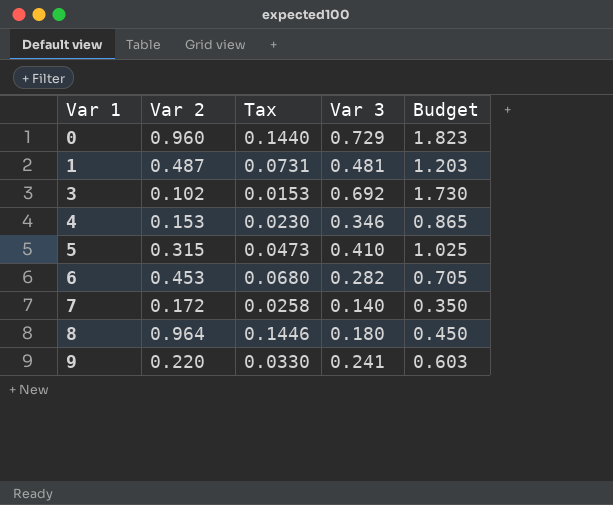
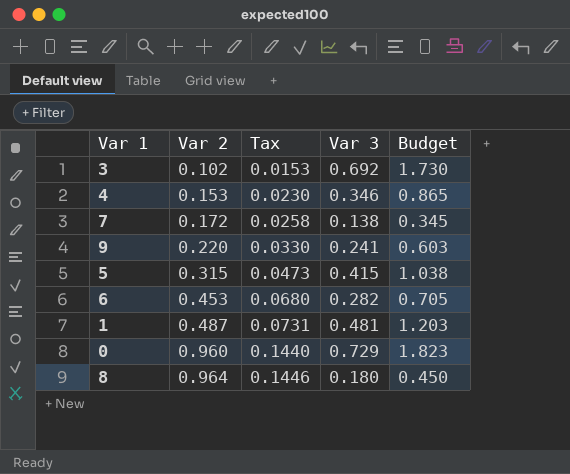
row order: Var 1 ascending -> Var 2 ascending
7 | Var 3: 0.140 -> 0.138
7 | Budget: 0.350 -> 0.345
5 | Var 3: 0.410 -> 0.415
5 | Budget: 1.025 -> 1.038

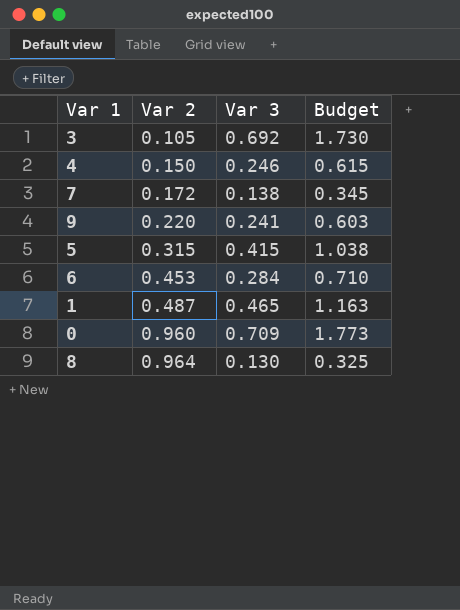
column Tax | formula: [Var 2] * 0.15 -> none
3 | Var 2: 0.102 -> 0.105
4 | Var 2: 0.153 -> 0.150
4 | Var 3: 0.346 -> 0.246
4 | Budget: 0.865 -> 0.615
6 | Var 3: 0.282 -> 0.284
6 | Budget: 0.705 -> 0.710
1 | Var 3: 0.481 -> 0.465
1 | Budget: 1.203 -> 1.163
0 | Var 3: 0.729 -> 0.709
0 | Budget: 1.823 -> 1.773
8 | Var 3: 0.180 -> 0.130
8 | Budget: 0.450 -> 0.325

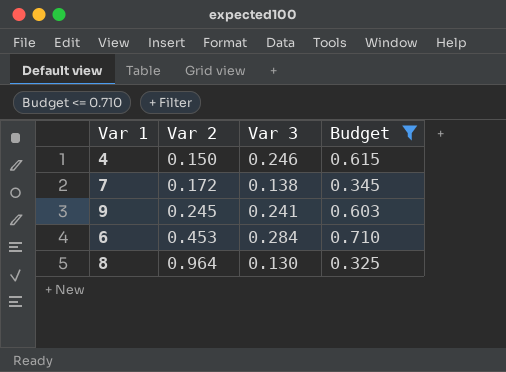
filter: none -> Budget <= 0.710
9 | Var 2: 0.220 -> 0.245

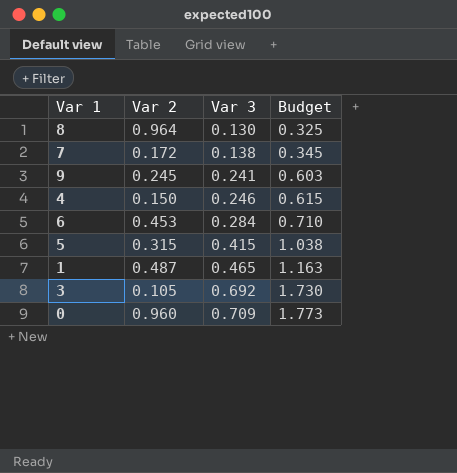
filter: Budget <= 0.710 -> none
row order: Var 2 ascending -> Var 3 ascending

